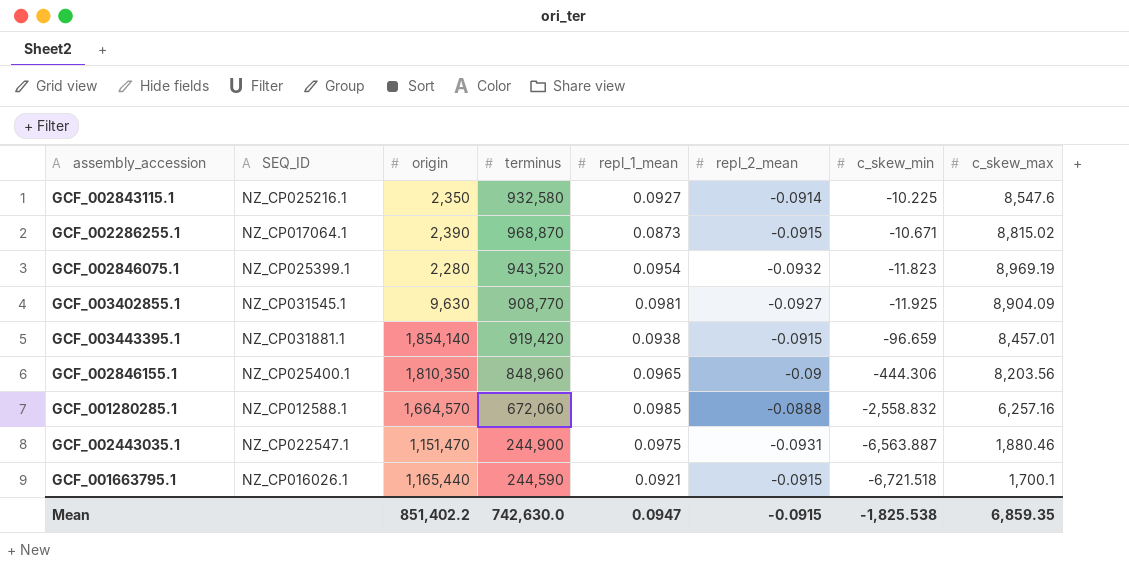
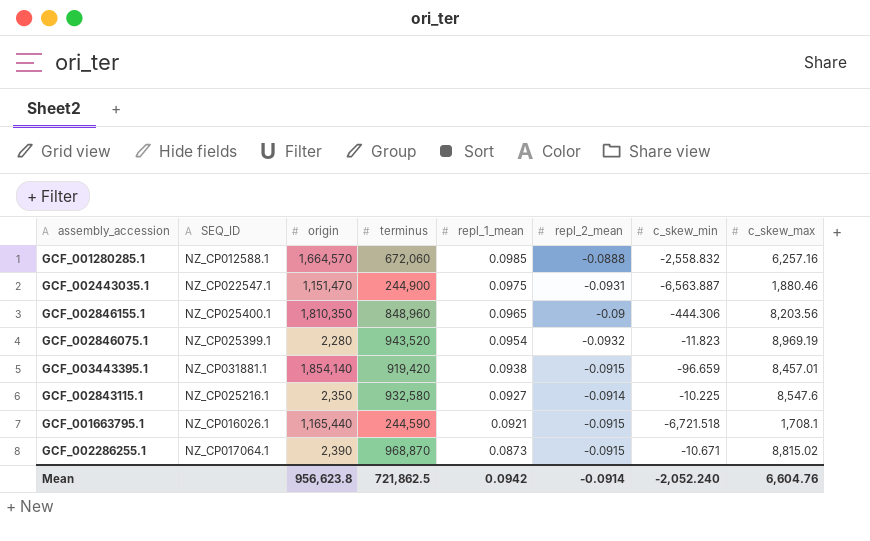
row order: c_skew_min descending -> repl_1_mean descending
row GCF_003402855.1: NZ_CP031545.1 | 9,630 | 908,770 | 0.0981 | -0.0927 | -11.925 | 8,904.09 -> none
GCF_001663795.1 | c_skew_max: 1,700.1 -> 1,708.1
Mean | origin: 851,402.2 -> 956,623.8
Mean | terminus: 742,630.0 -> 721,862.5
Mean | repl_1_mean: 0.0947 -> 0.0942
Mean | repl_2_mean: -0.0915 -> -0.0914
Mean | c_skew_min: -1,825.538 -> -2,052.240
Mean | c_skew_max: 6,859.35 -> 6,604.76

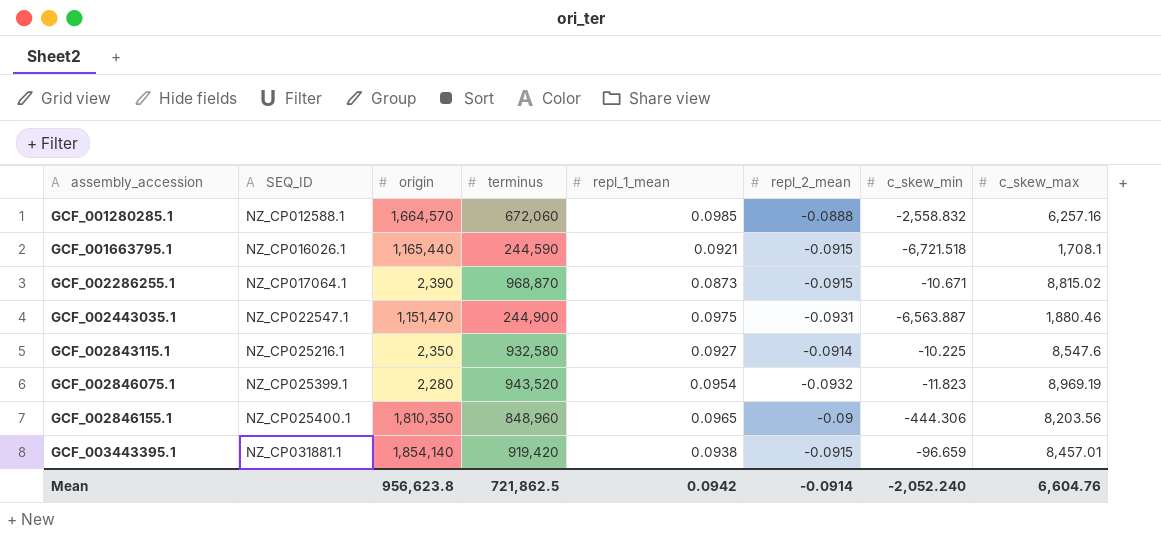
row order: repl_1_mean descending -> assembly_accession ascending

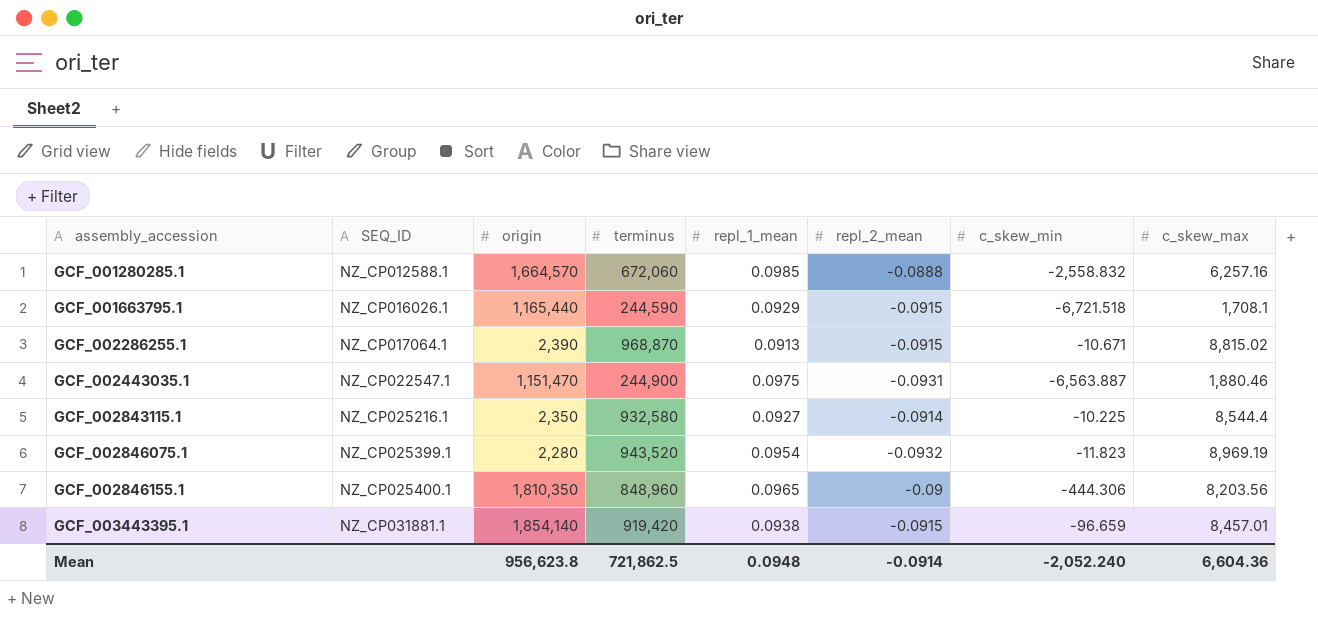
GCF_001663795.1 | repl_1_mean: 0.0921 -> 0.0929
GCF_002286255.1 | repl_1_mean: 0.0873 -> 0.0913
GCF_002843115.1 | c_skew_max: 8,547.6 -> 8,544.4
Mean | repl_1_mean: 0.0942 -> 0.0948
Mean | c_skew_max: 6,604.76 -> 6,604.36

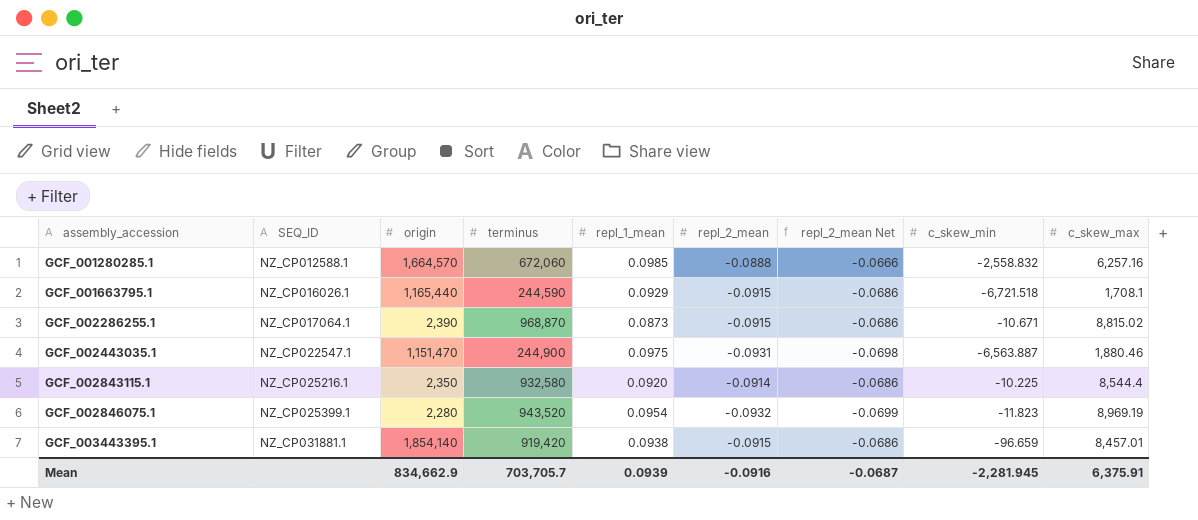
column repl_2_mean Net | formula: none -> [repl_2_mean] * 0.75
row GCF_002846155.1: NZ_CP025400.1 | 1,810,350 | 848,960 | 0.0965 | -0.09 | -444.306 | 8,203.56 -> none
GCF_002286255.1 | repl_1_mean: 0.0913 -> 0.0873
GCF_002843115.1 | repl_1_mean: 0.0927 -> 0.0920
Mean | origin: 956,623.8 -> 834,662.9
Mean | terminus: 721,862.5 -> 703,705.7
Mean | repl_1_mean: 0.0948 -> 0.0939
Mean | repl_2_mean: -0.0914 -> -0.0916
Mean | c_skew_min: -2,052.240 -> -2,281.945
Mean | c_skew_max: 6,604.36 -> 6,375.91

